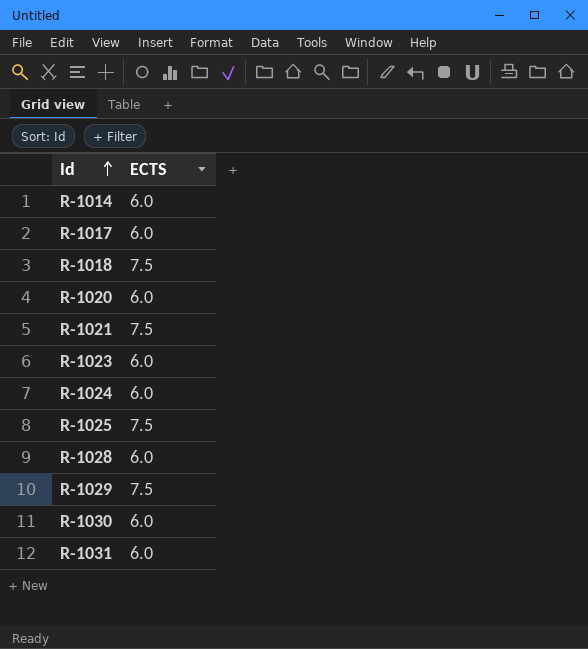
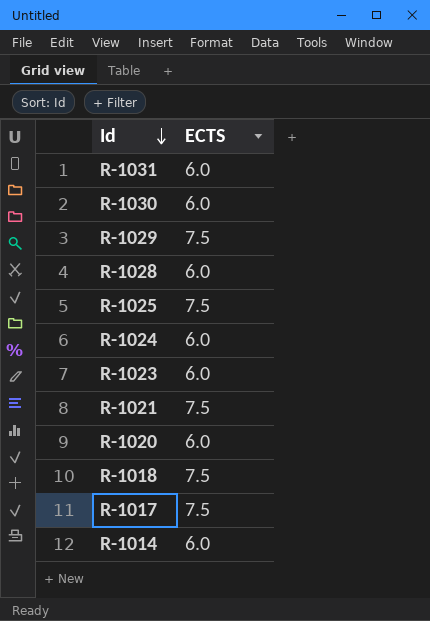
row order: Id ascending -> Id descending
R-1017 | ECTS: 6.0 -> 7.5

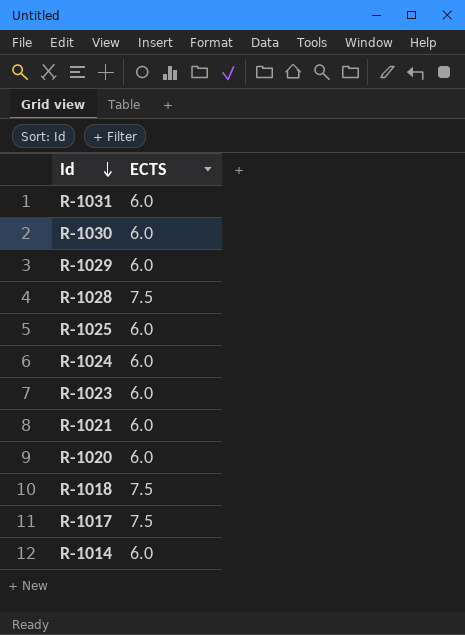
R-1029 | ECTS: 7.5 -> 6.0
R-1028 | ECTS: 6.0 -> 7.5
R-1025 | ECTS: 7.5 -> 6.0
R-1021 | ECTS: 7.5 -> 6.0

